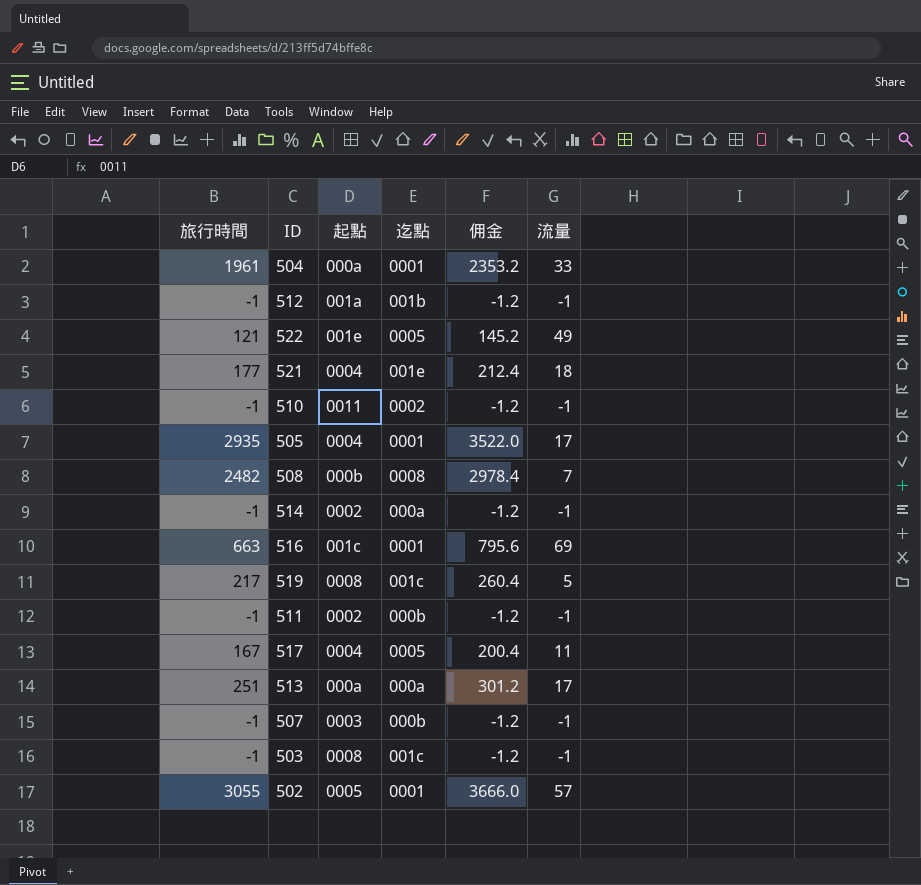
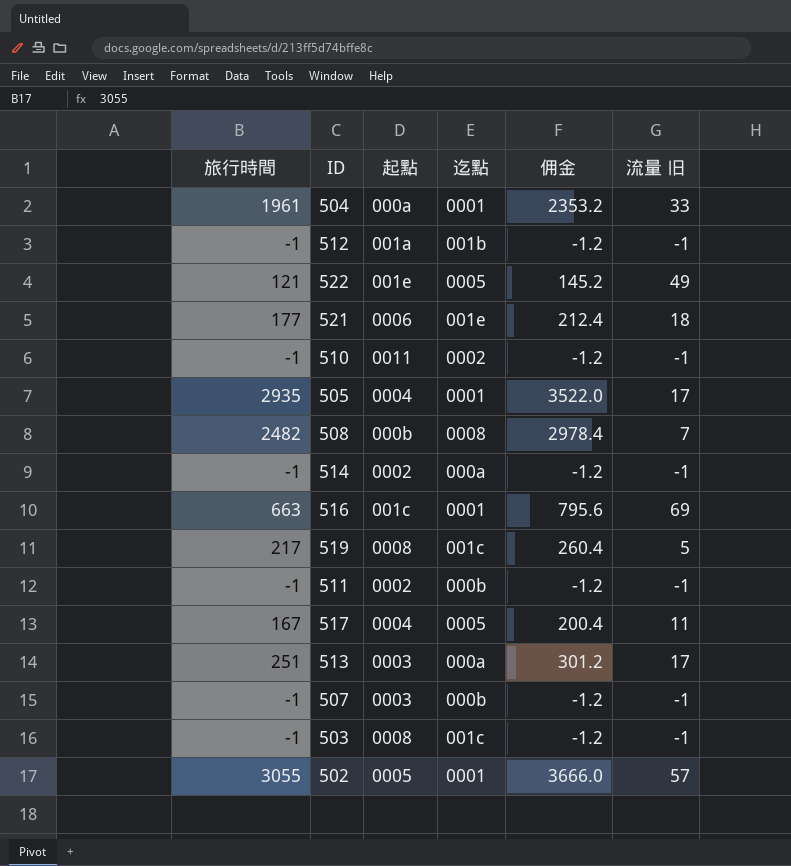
column name: 流量 -> 流量 旧
521 | 起點: 0004 -> 0006
513 | 起點: 000a -> 0003

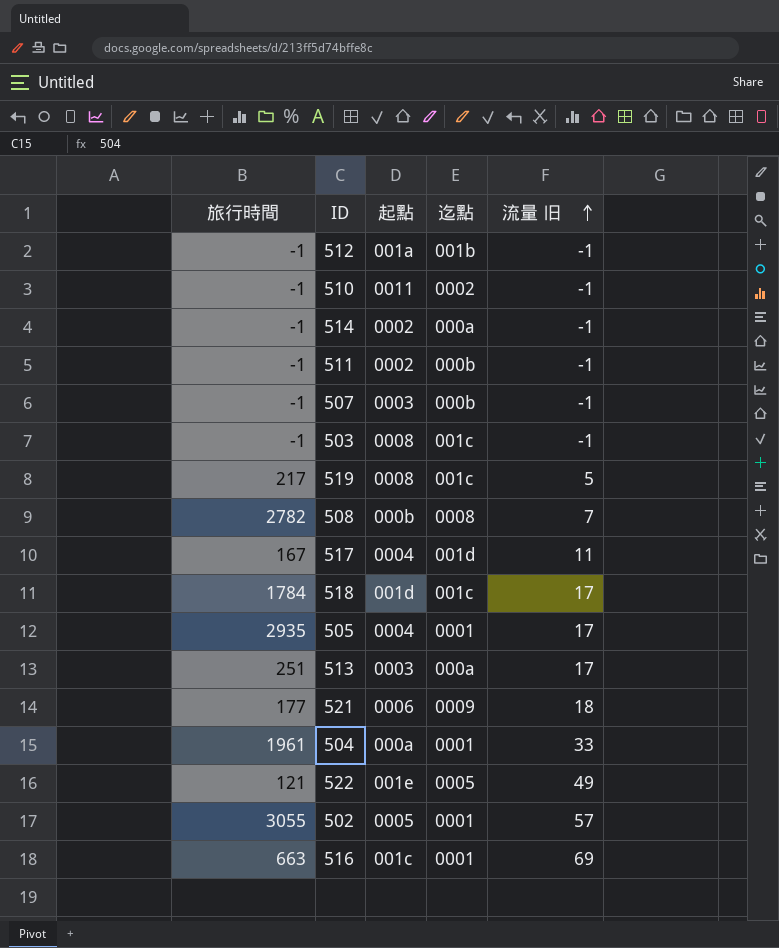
row order: none -> 流量 旧 ascending
column 佣金 | formula: [旅行時間] * 1.2 -> none
508 | 旅行時間: 2482 -> 2782
517 | 迄點: 0005 -> 001d
row 518: none -> 1784 | 001d | 001c | 17
521 | 迄點: 001e -> 0009

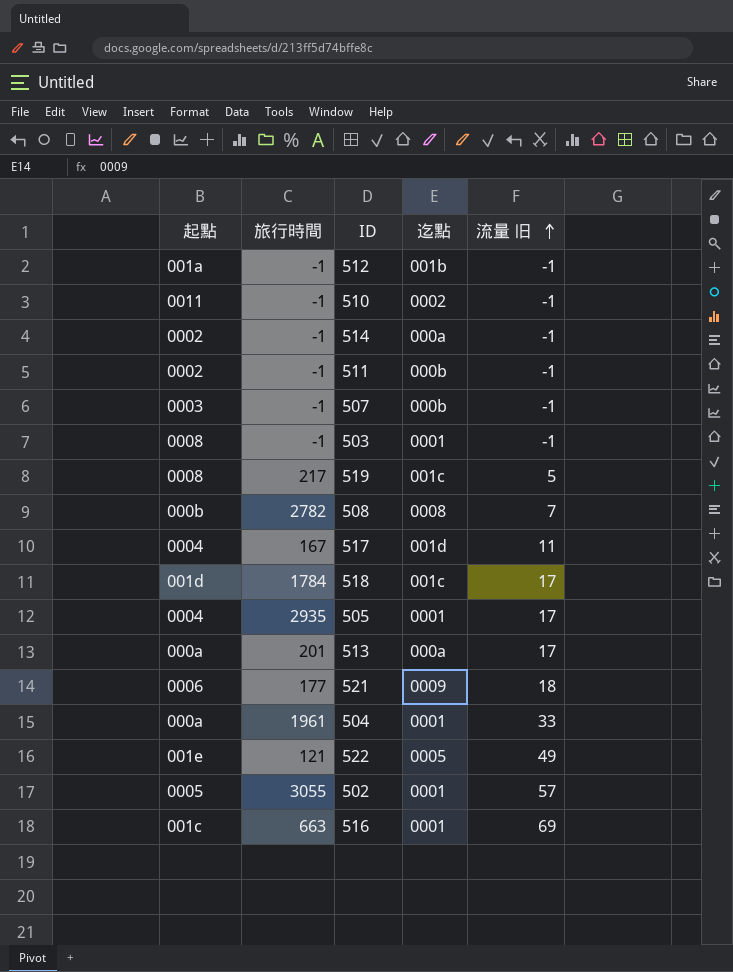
column 起點 | position: 3 -> 1
503 | 迄點: 001c -> 0001
513 | 起點: 0003 -> 000a
513 | 旅行時間: 251 -> 201

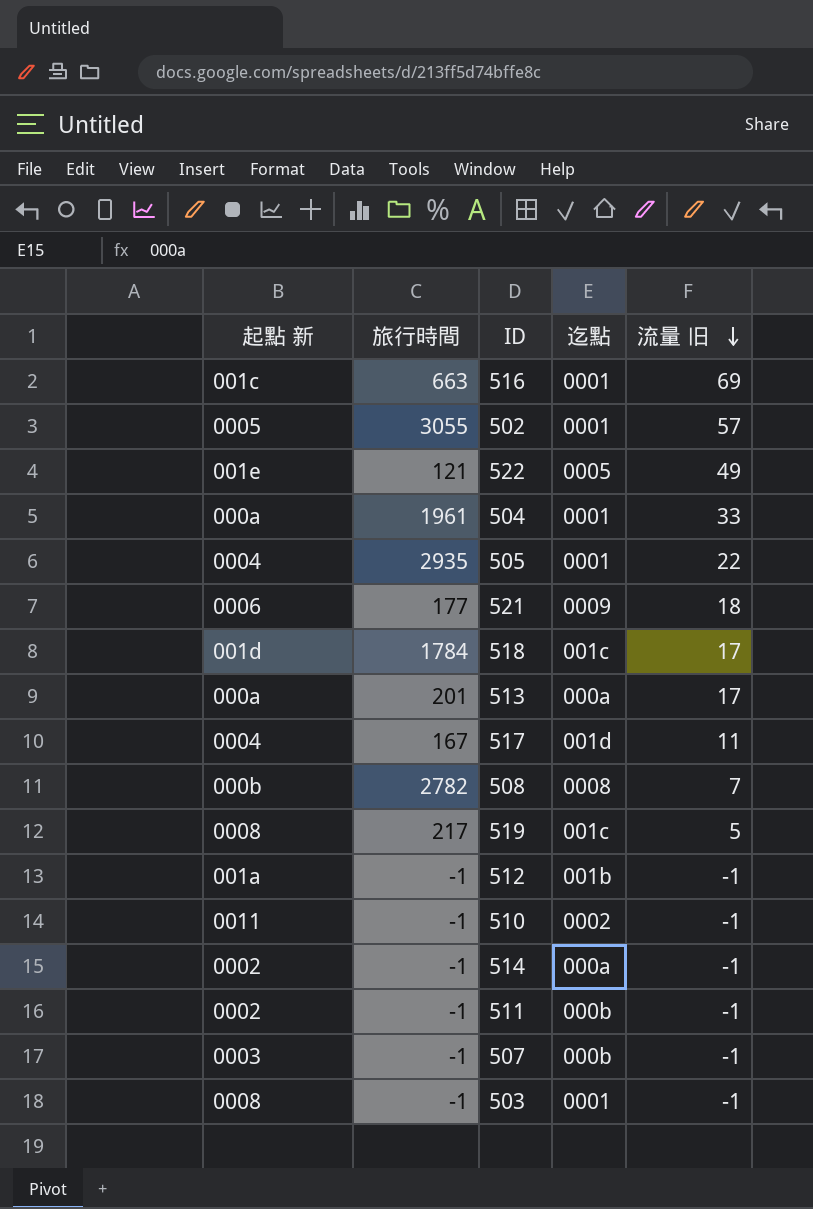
row order: 流量 旧 ascending -> 流量 旧 descending
column name: 起點 -> 起點 新
505 | 流量 旧: 17 -> 22

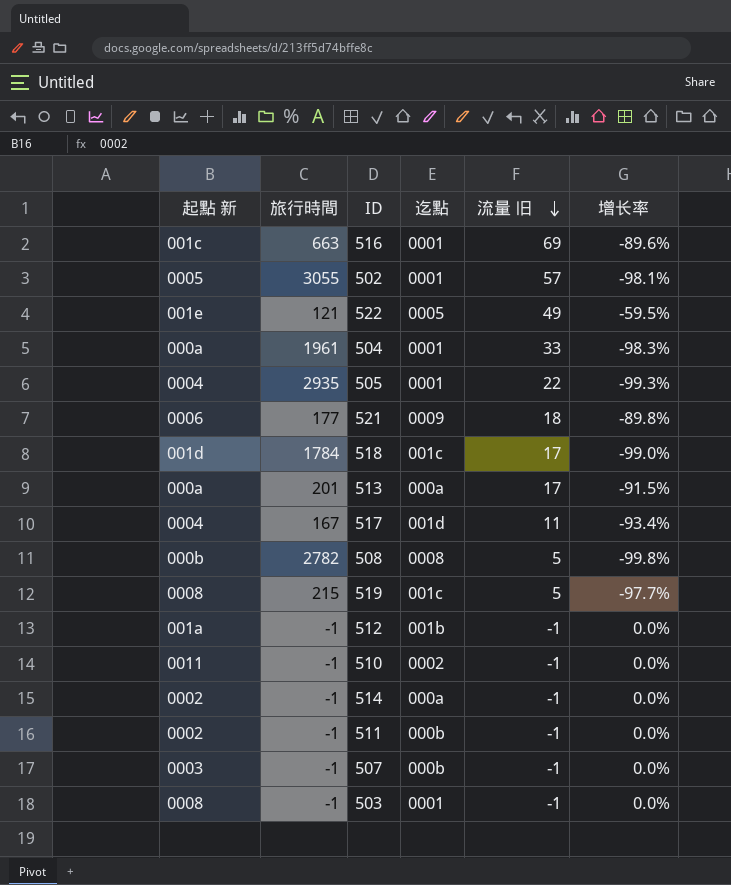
column 增长率 | formula: none -> ([流量 旧] - [旅行時間]) / [旅行時間]
508 | 流量 旧: 7 -> 5
519 | 旅行時間: 217 -> 215

